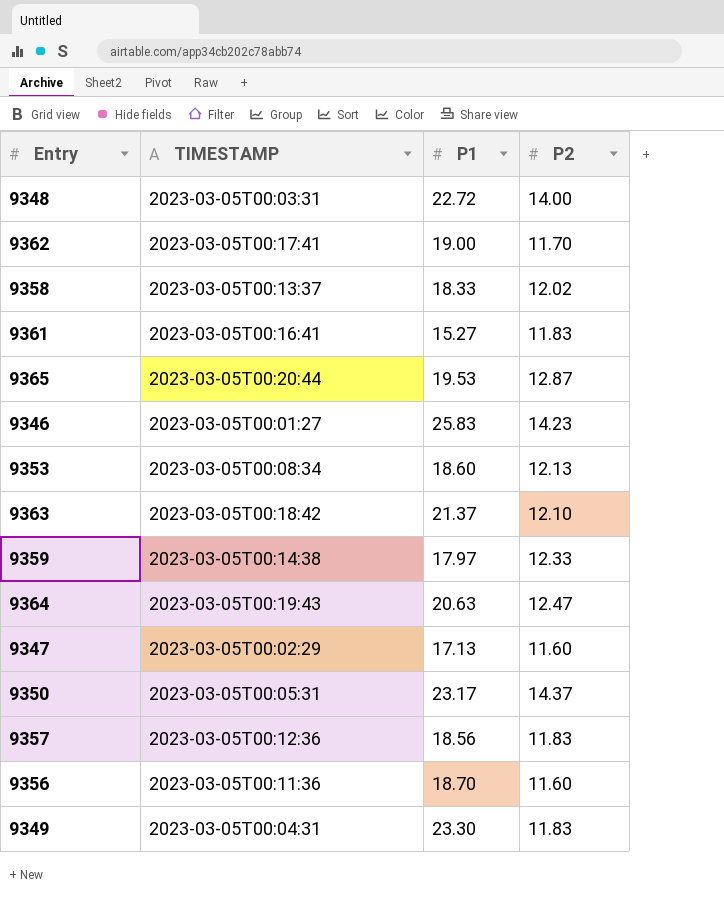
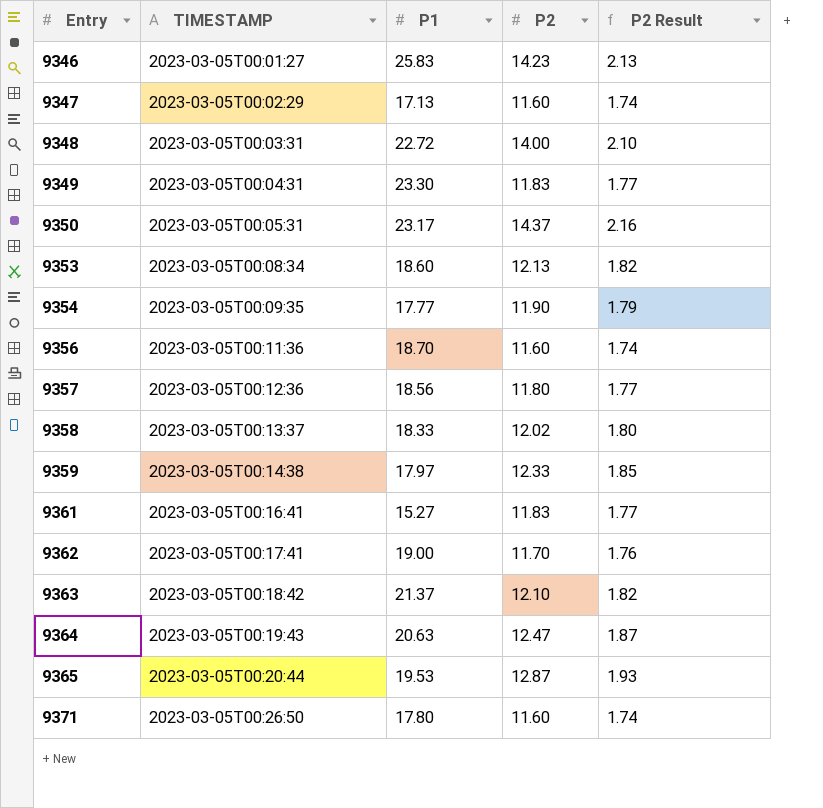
row order: none -> Entry ascending
column P2 Result | formula: none -> [P2] * 0.15
row 9354: none -> 2023-03-05T00:09:35 | 17.77 | 11.90 | 1.79
9357 | P2: 11.83 -> 11.80
row 9371: none -> 2023-03-05T00:26:50 | 17.80 | 11.60 | 1.74

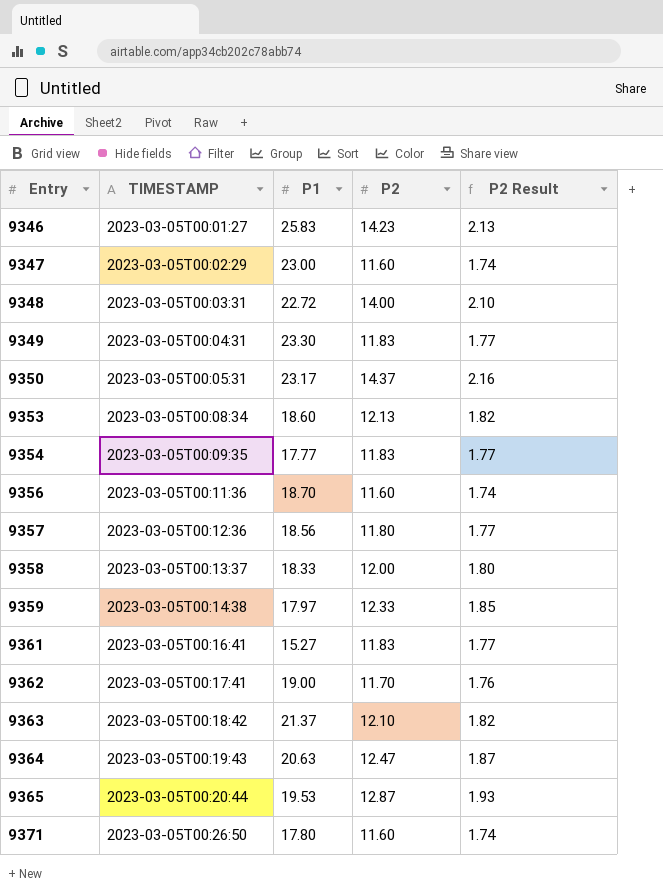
9347 | P1: 17.13 -> 23.00
9354 | P2: 11.90 -> 11.83
9354 | P2 Result: 1.79 -> 1.77
9358 | P2: 12.02 -> 12.00

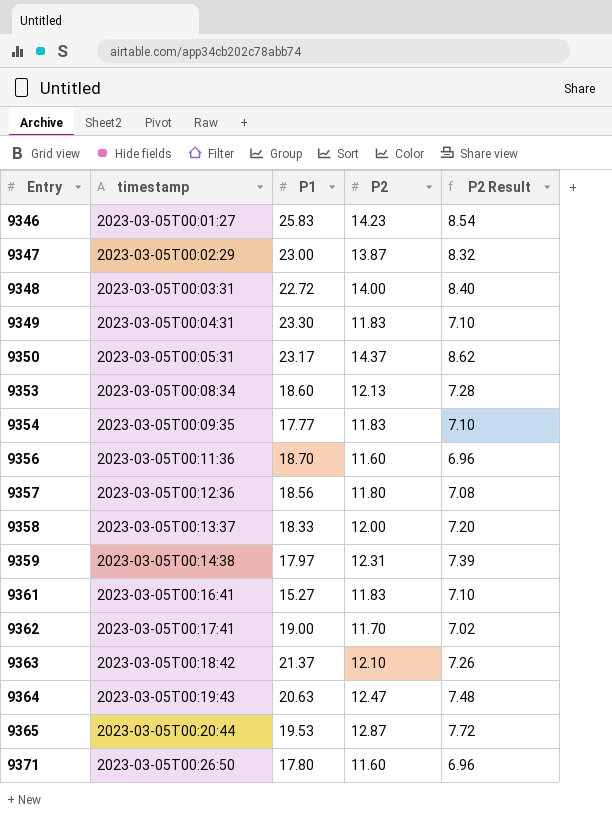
column name: TIMESTAMP -> timestamp
column P2 Result | formula: [P2] * 0.15 -> [P2] * 0.6
9347 | P2: 11.60 -> 13.87
9359 | P2: 12.33 -> 12.31

